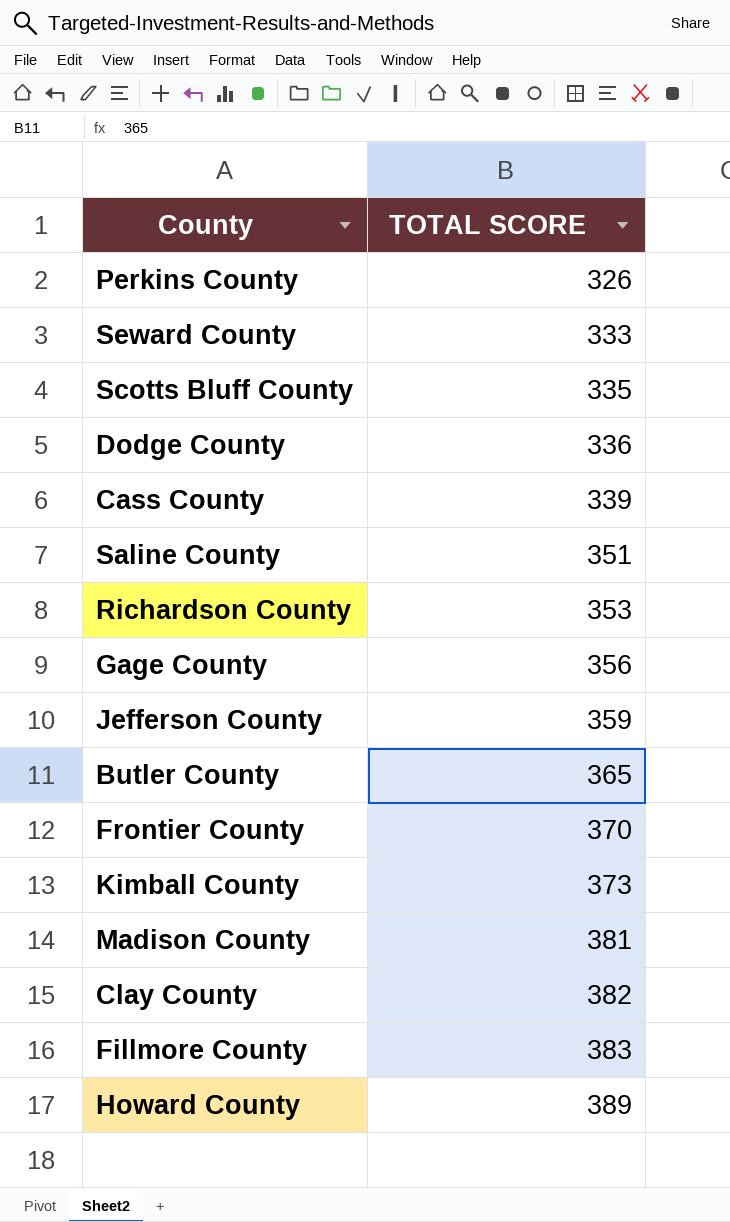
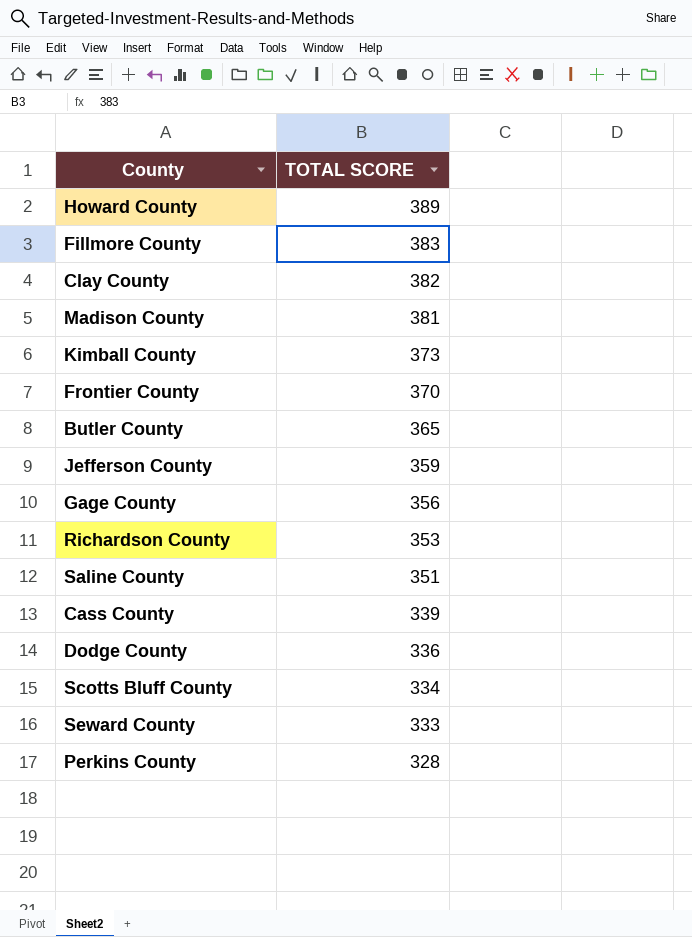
row order: TOTAL SCORE ascending -> TOTAL SCORE descending
Scotts Bluff County | TOTAL SCORE: 335 -> 334
Perkins County | TOTAL SCORE: 326 -> 328

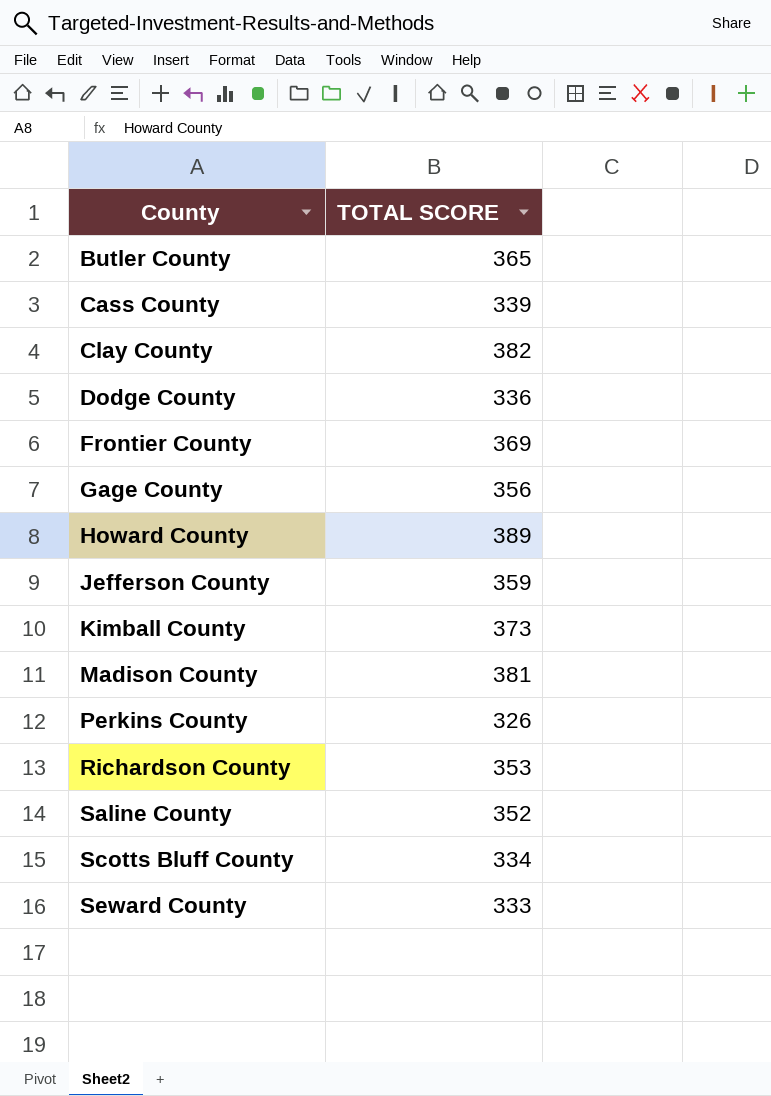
row order: TOTAL SCORE descending -> County ascending
row Fillmore County: 383 -> none
Frontier County | TOTAL SCORE: 370 -> 369
Perkins County | TOTAL SCORE: 328 -> 326
Saline County | TOTAL SCORE: 351 -> 352

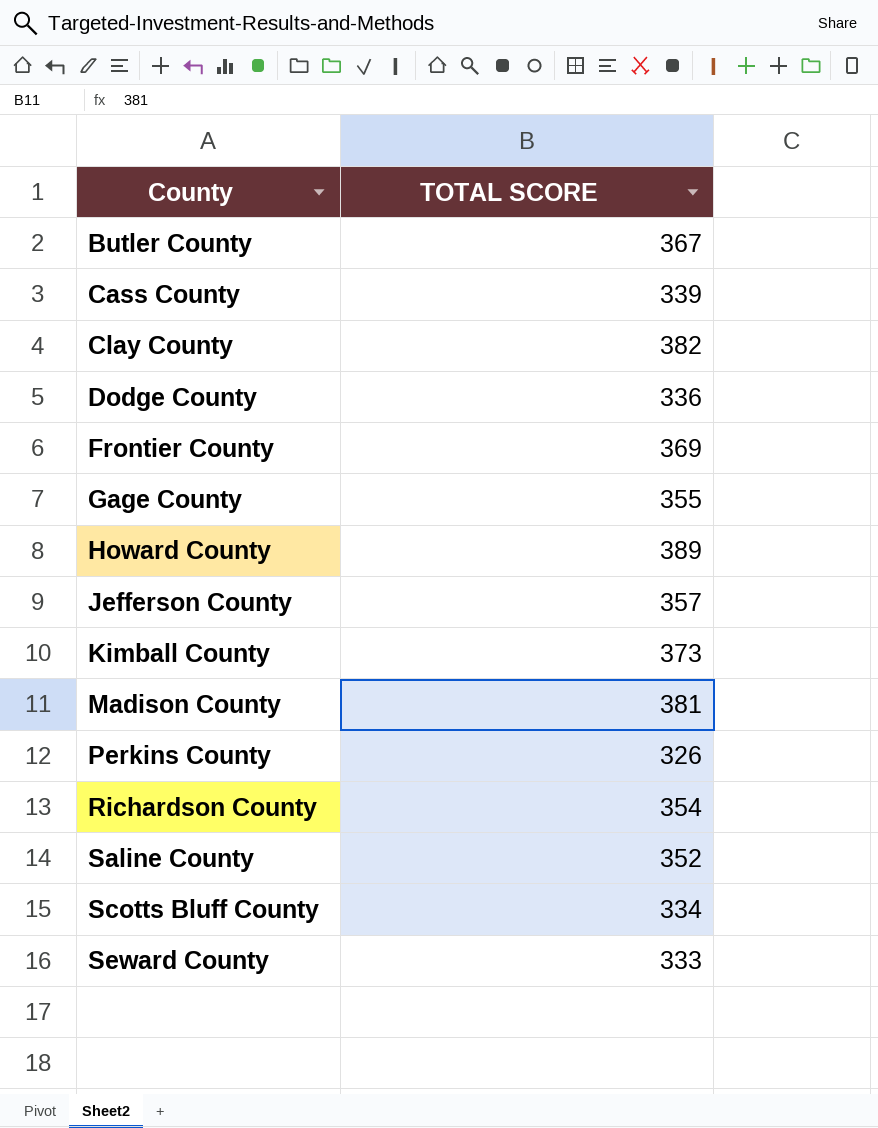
Butler County | TOTAL SCORE: 365 -> 367
Gage County | TOTAL SCORE: 356 -> 355
Jefferson County | TOTAL SCORE: 359 -> 357
Richardson County | TOTAL SCORE: 353 -> 354

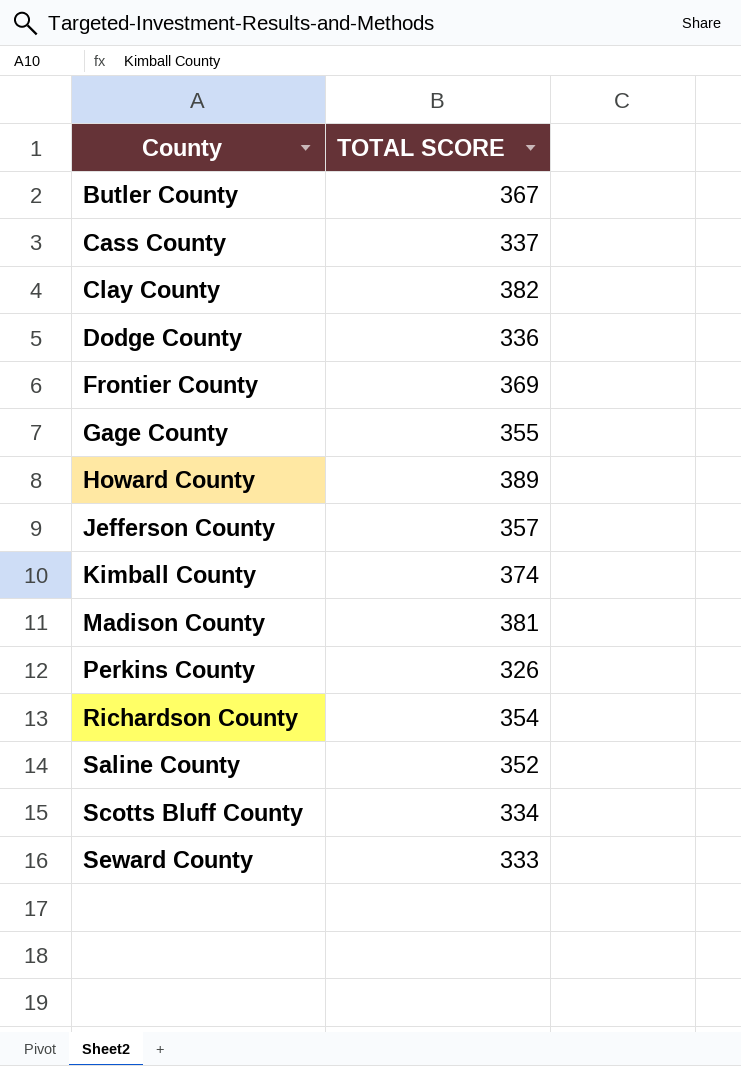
Cass County | TOTAL SCORE: 339 -> 337
Kimball County | TOTAL SCORE: 373 -> 374

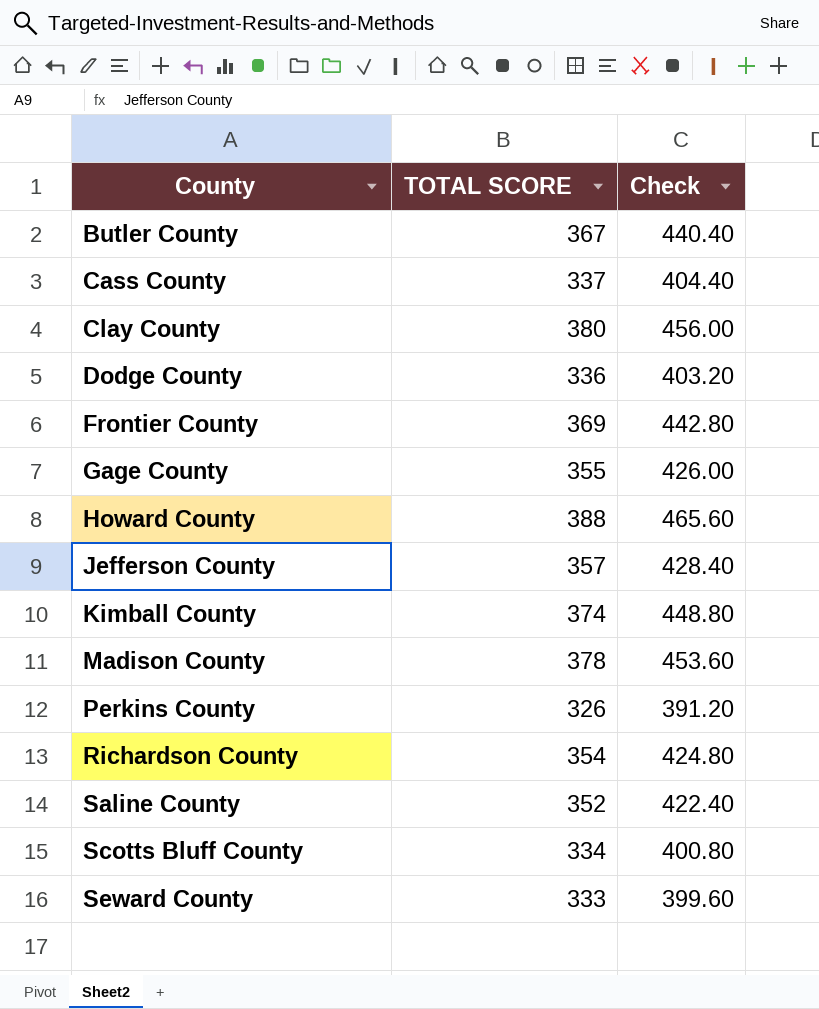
column Check | formula: none -> [TOTAL SCORE] * 1.2
Clay County | TOTAL SCORE: 382 -> 380
Howard County | TOTAL SCORE: 389 -> 388
Madison County | TOTAL SCORE: 381 -> 378

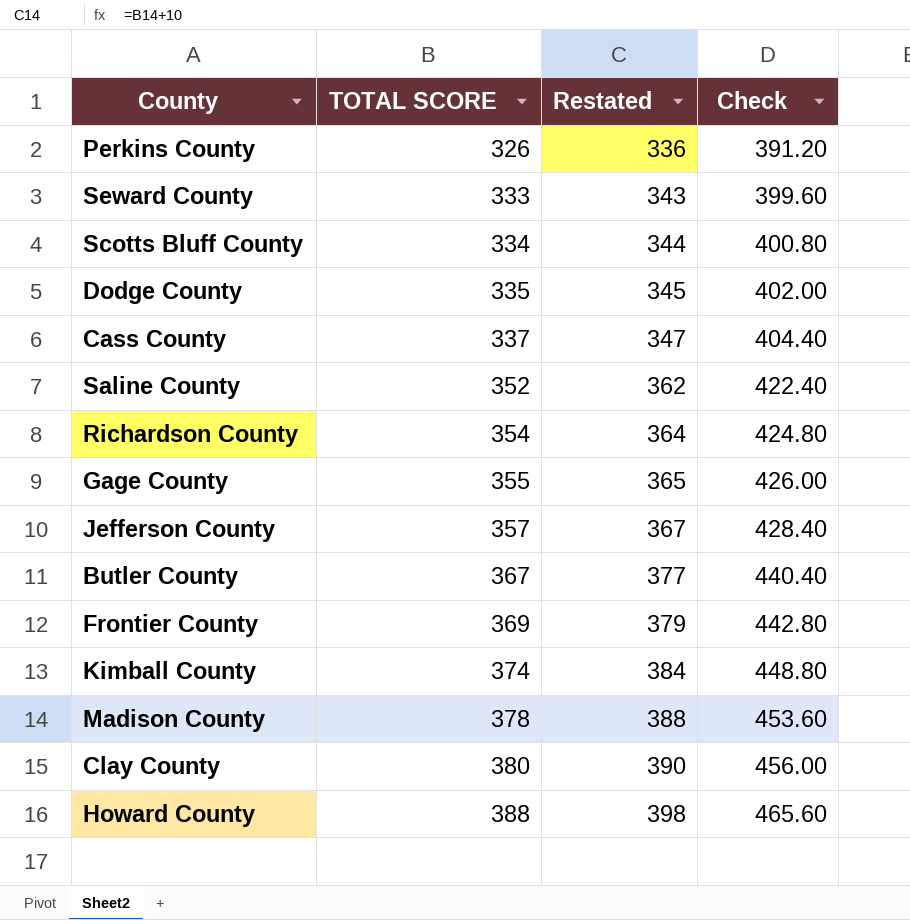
row order: County ascending -> TOTAL SCORE ascending
column Restated | formula: none -> [TOTAL SCORE] + 10
Dodge County | TOTAL SCORE: 336 -> 335
Dodge County | Check: 403.20 -> 402.00

